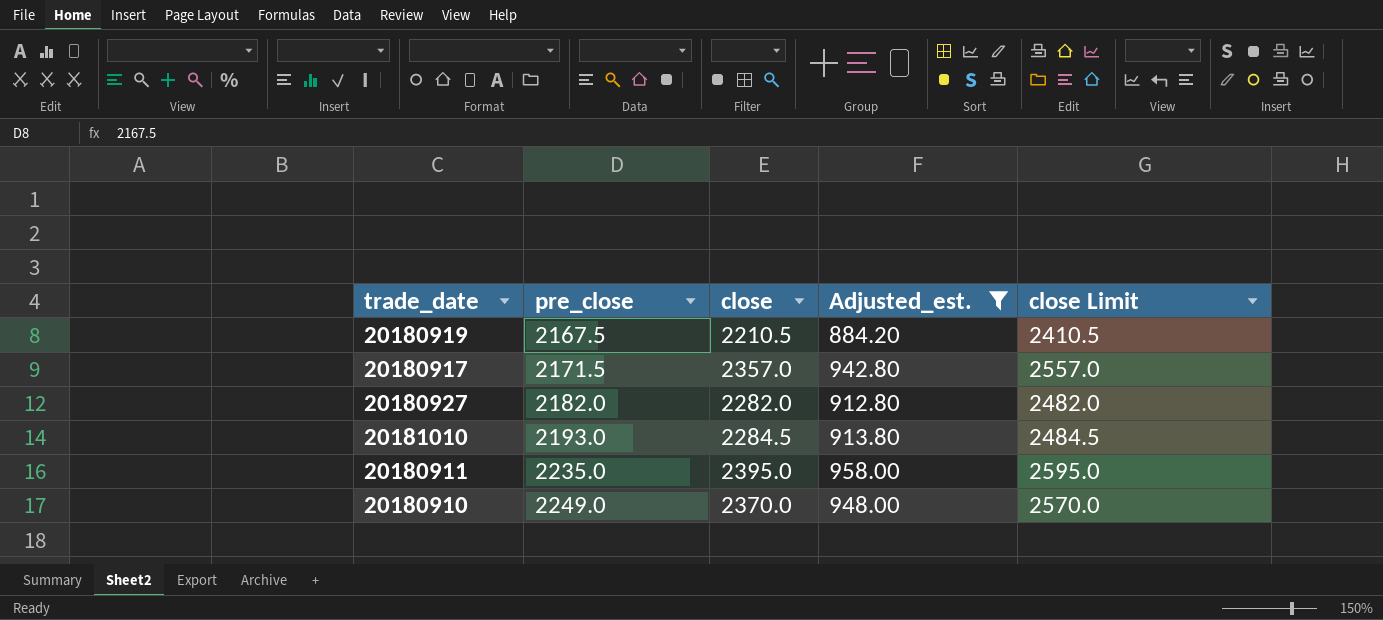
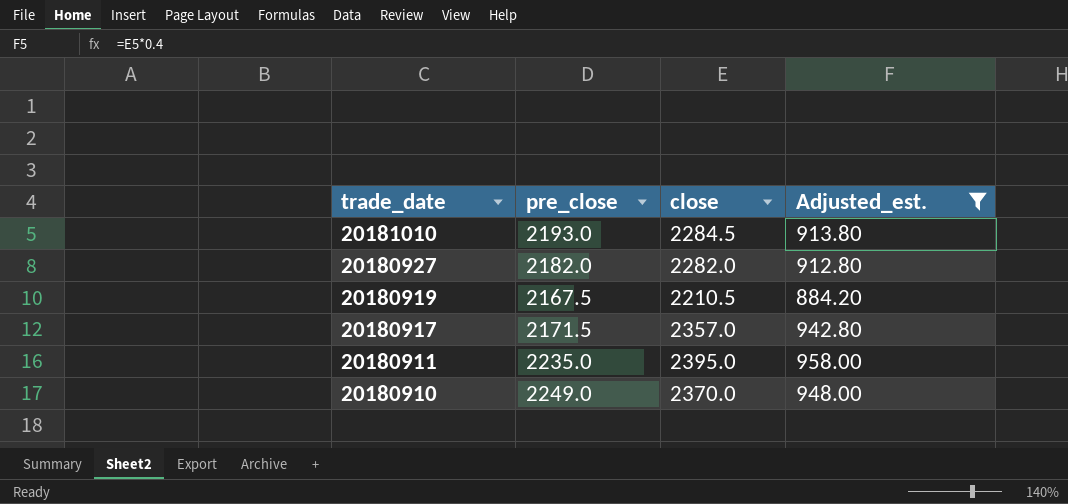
row order: pre_close ascending -> trade_date descending
column close Limit | formula: [close] + 200 -> none

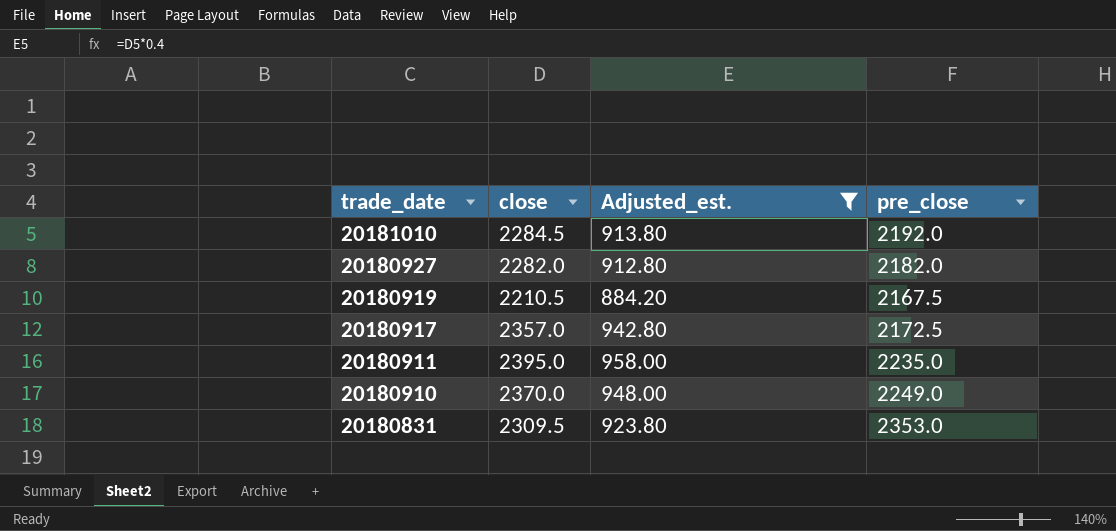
column pre_close | position: 2 -> 4
20181010 | pre_close: 2193.0 -> 2192.0
20180917 | pre_close: 2171.5 -> 2172.5
row 20180831: none -> 2309.5 | 923.80 | 2353.0

